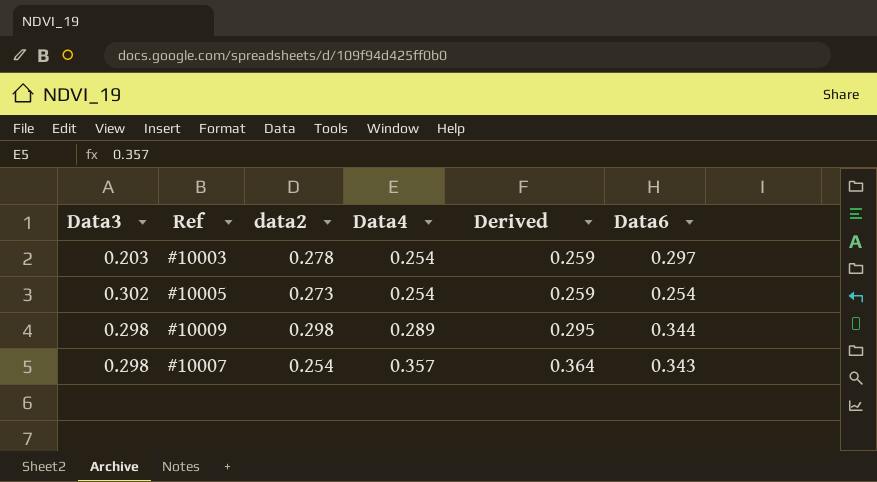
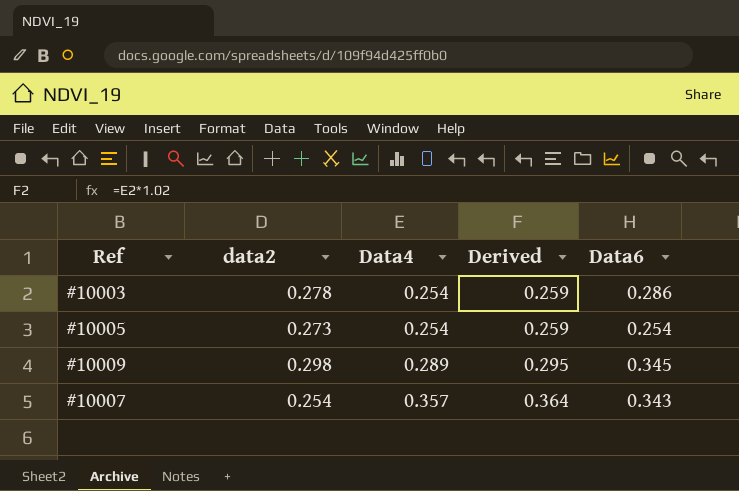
column Data3 | position: 1 -> none
#10003 | Data6: 0.297 -> 0.286
#10009 | Data6: 0.344 -> 0.345

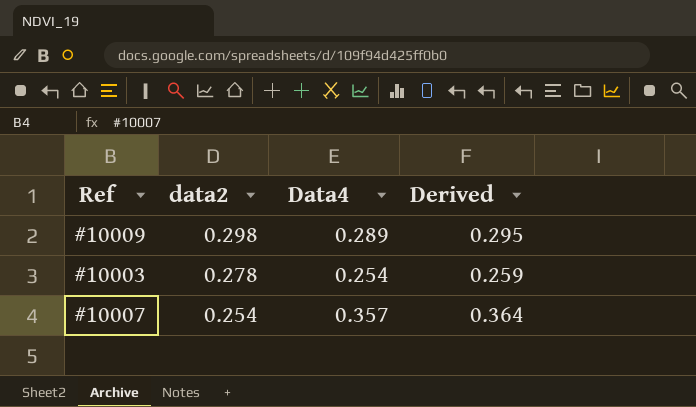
row order: Data4 ascending -> data2 descending
column Data6 | position: 5 -> none
row #10005: 0.273 | 0.254 | 0.259 | 0.254 -> none

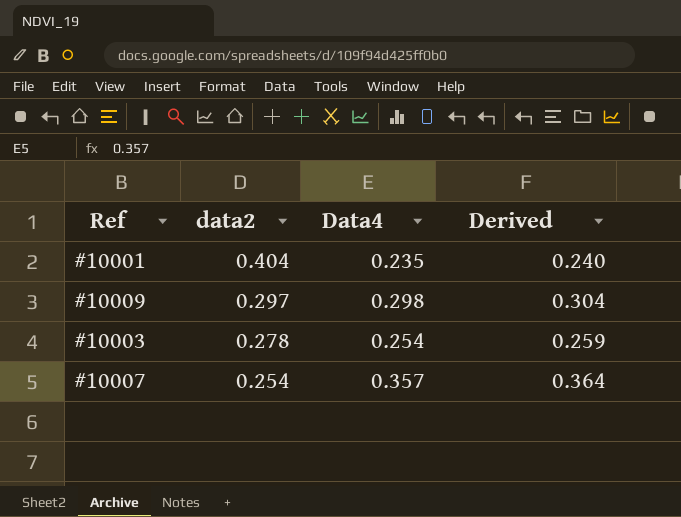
row #10001: none -> 0.404 | 0.235 | 0.240
#10009 | data2: 0.298 -> 0.297
#10009 | Data4: 0.289 -> 0.298
#10009 | Derived: 0.295 -> 0.304

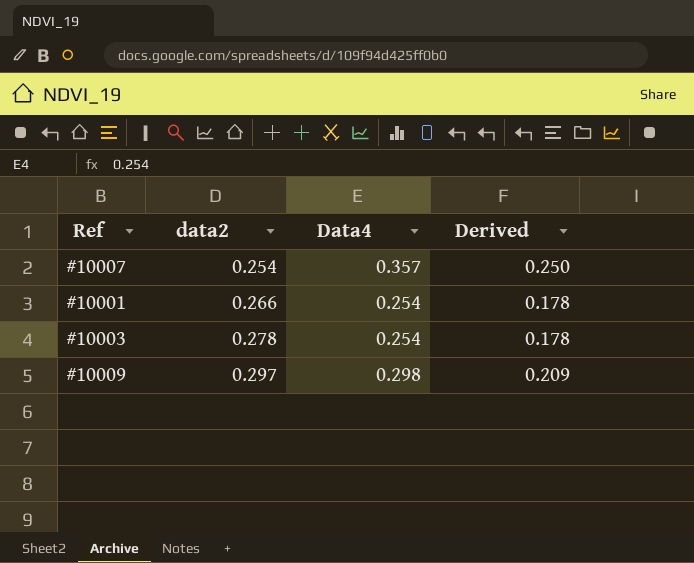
row order: data2 descending -> data2 ascending
column Derived | formula: [Data4] * 1.02 -> [Data4] * 0.7
#10001 | data2: 0.404 -> 0.266
#10001 | Data4: 0.235 -> 0.254

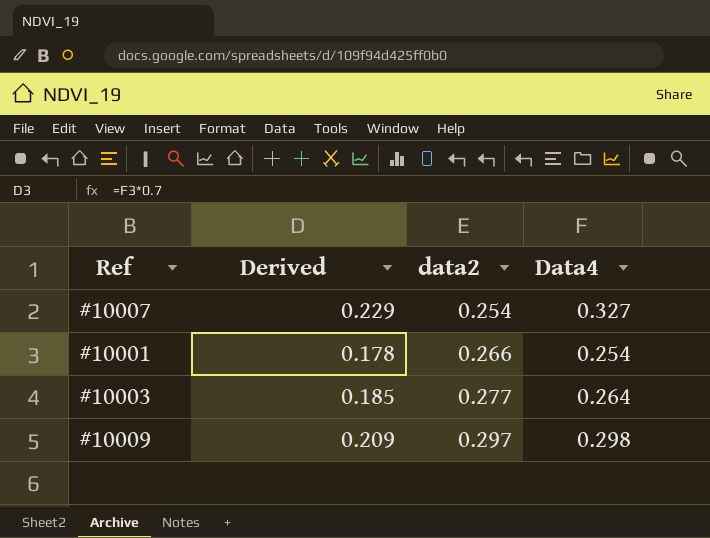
column Derived | position: 4 -> 2
#10007 | Derived: 0.250 -> 0.229
#10007 | Data4: 0.357 -> 0.327
#10003 | Derived: 0.178 -> 0.185
#10003 | data2: 0.278 -> 0.277
#10003 | Data4: 0.254 -> 0.264

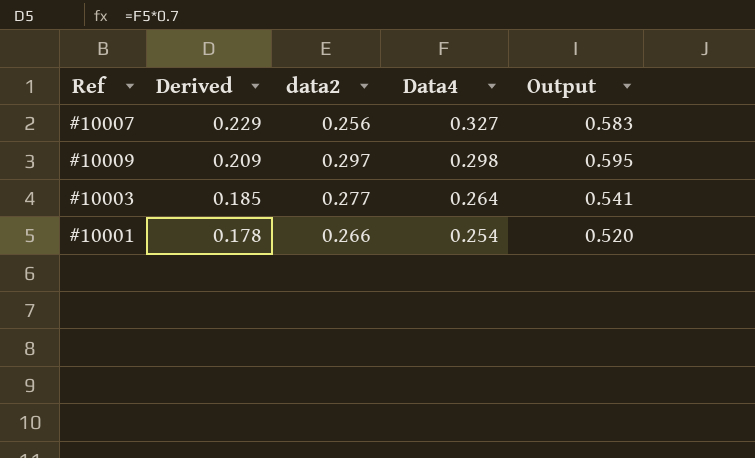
row order: data2 ascending -> Derived descending
column Output | formula: none -> [data2] + [Data4]
#10007 | data2: 0.254 -> 0.256

